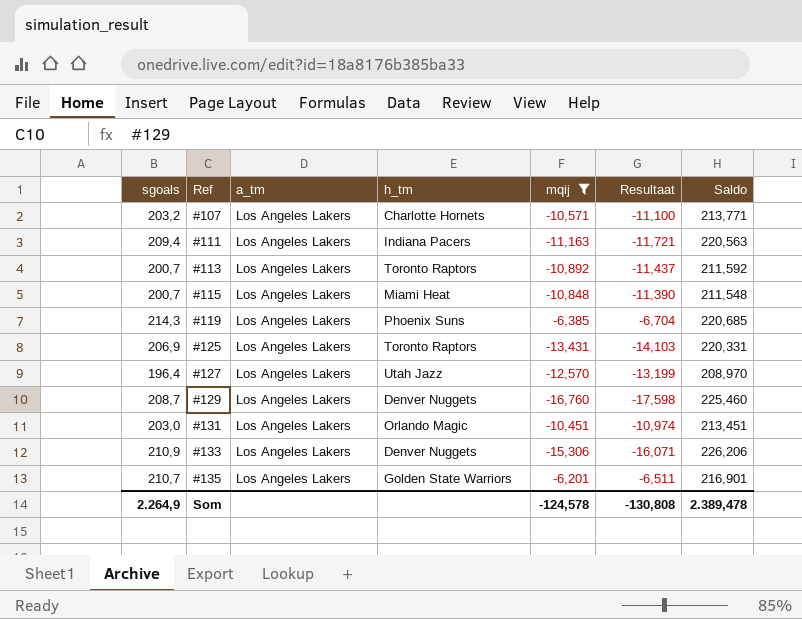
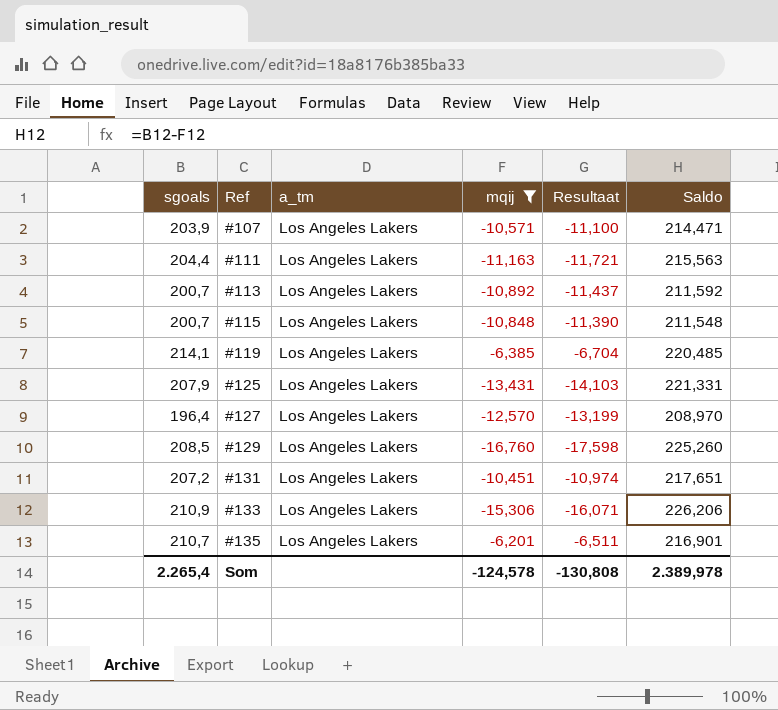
column h_tm | position: 4 -> none
#107 | sgoals: 203,2 -> 203,9
#107 | Saldo: 213,771 -> 214,471
#111 | sgoals: 209,4 -> 204,4
#111 | Saldo: 220,563 -> 215,563
#119 | sgoals: 214,3 -> 214,1
#119 | Saldo: 220,685 -> 220,485
#125 | sgoals: 206,9 -> 207,9
#125 | Saldo: 220,331 -> 221,331
#129 | sgoals: 208,7 -> 208,5
#129 | Saldo: 225,460 -> 225,260
#131 | sgoals: 203,0 -> 207,2
#131 | Saldo: 213,451 -> 217,651
Som | sgoals: 2.264,9 -> 2.265,4
Som | Saldo: 2.389,478 -> 2.389,978

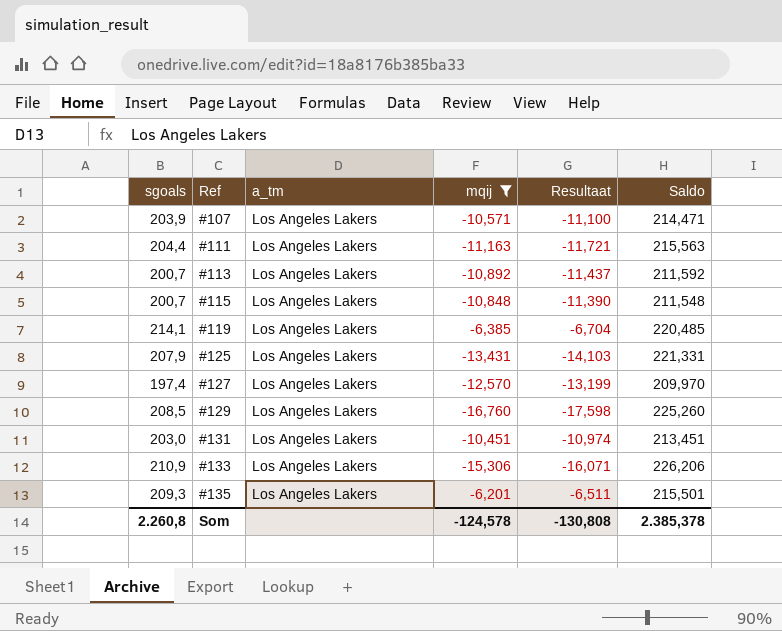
#127 | sgoals: 196,4 -> 197,4
#127 | Saldo: 208,970 -> 209,970
#131 | sgoals: 207,2 -> 203,0
#131 | Saldo: 217,651 -> 213,451
#135 | sgoals: 210,7 -> 209,3
#135 | Saldo: 216,901 -> 215,501
Som | sgoals: 2.265,4 -> 2.260,8
Som | Saldo: 2.389,978 -> 2.385,378

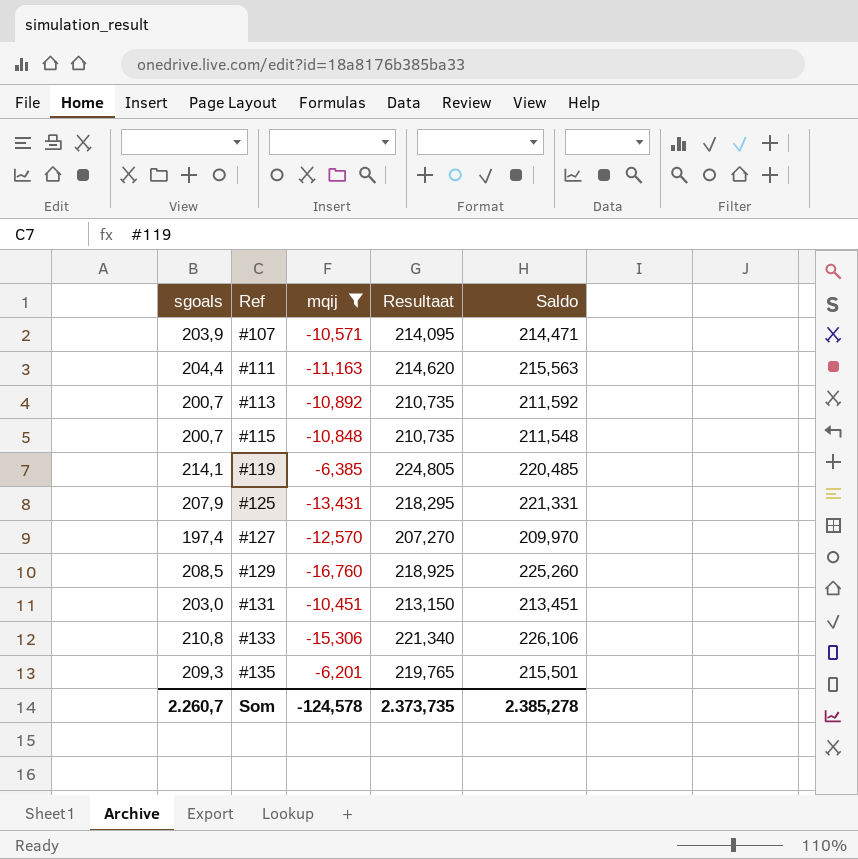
column a_tm | position: 3 -> none
column Resultaat | formula: [mqij] * 1,05 -> [sgoals] * 1,05
#133 | sgoals: 210,9 -> 210,8
#133 | Saldo: 226,206 -> 226,106
Som | sgoals: 2.260,8 -> 2.260,7
Som | Resultaat: -130,808 -> 2.373,735
Som | Saldo: 2.385,378 -> 2.385,278

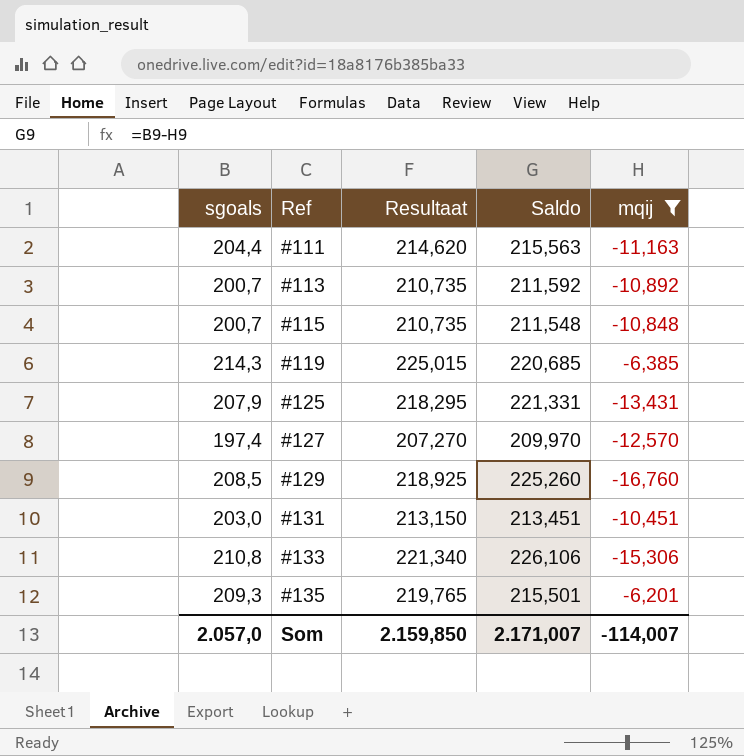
column mqij | position: 3 -> 5
row #107: 203,9 | -10,571 | 214,095 | 214,471 -> none
#119 | sgoals: 214,1 -> 214,3
#119 | Resultaat: 224,805 -> 225,015
#119 | Saldo: 220,485 -> 220,685
Som | sgoals: 2.260,7 -> 2.057,0
Som | Resultaat: 2.373,735 -> 2.159,850
Som | Saldo: 2.385,278 -> 2.171,007
Som | mqij: -124,578 -> -114,007

